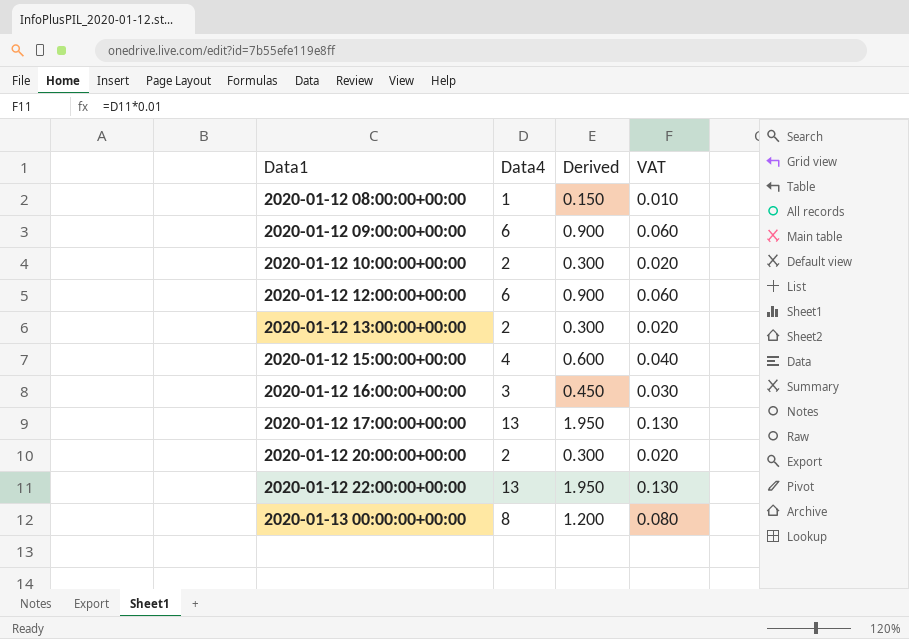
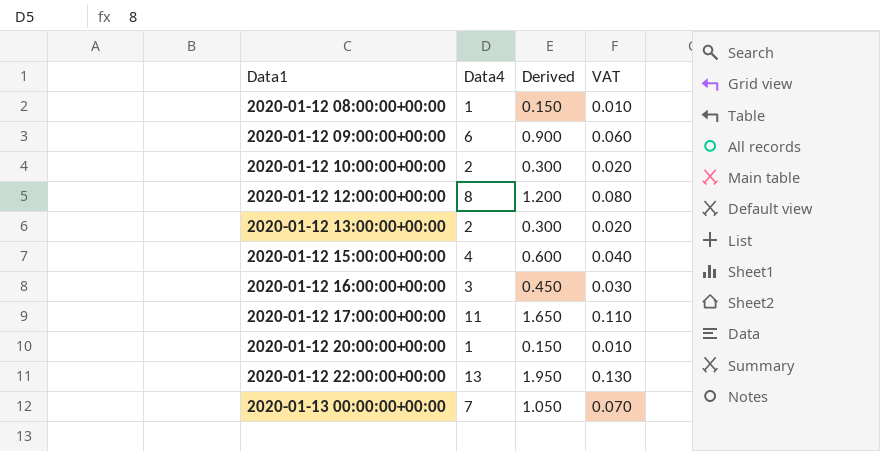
2020-01-12 12:00:00+00:00 | Data4: 6 -> 8
2020-01-12 12:00:00+00:00 | Derived: 0.900 -> 1.200
2020-01-12 12:00:00+00:00 | VAT: 0.060 -> 0.080
2020-01-12 17:00:00+00:00 | Data4: 13 -> 11
2020-01-12 17:00:00+00:00 | Derived: 1.950 -> 1.650
2020-01-12 17:00:00+00:00 | VAT: 0.130 -> 0.110
2020-01-12 20:00:00+00:00 | Data4: 2 -> 1
2020-01-12 20:00:00+00:00 | Derived: 0.300 -> 0.150
2020-01-12 20:00:00+00:00 | VAT: 0.020 -> 0.010
2020-01-13 00:00:00+00:00 | Data4: 8 -> 7
2020-01-13 00:00:00+00:00 | Derived: 1.200 -> 1.050
2020-01-13 00:00:00+00:00 | VAT: 0.080 -> 0.070

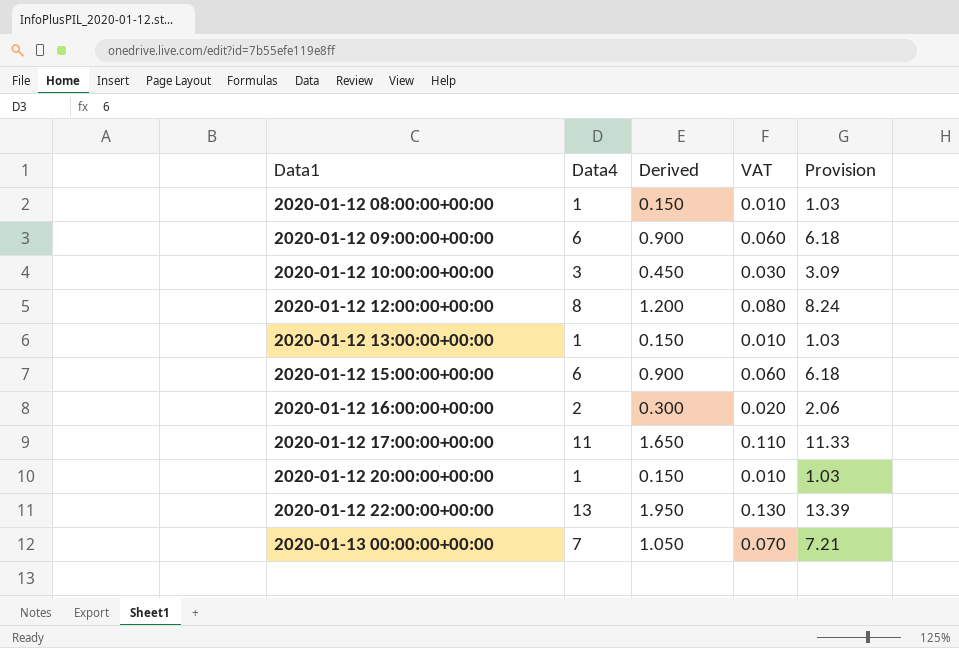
column Provision | formula: none -> [Data4] * 1.03
2020-01-12 10:00:00+00:00 | Data4: 2 -> 3
2020-01-12 10:00:00+00:00 | Derived: 0.300 -> 0.450
2020-01-12 10:00:00+00:00 | VAT: 0.020 -> 0.030
2020-01-12 13:00:00+00:00 | Data4: 2 -> 1
2020-01-12 13:00:00+00:00 | Derived: 0.300 -> 0.150
2020-01-12 13:00:00+00:00 | VAT: 0.020 -> 0.010
2020-01-12 15:00:00+00:00 | Data4: 4 -> 6
2020-01-12 15:00:00+00:00 | Derived: 0.600 -> 0.900
2020-01-12 15:00:00+00:00 | VAT: 0.040 -> 0.060
2020-01-12 16:00:00+00:00 | Data4: 3 -> 2
2020-01-12 16:00:00+00:00 | Derived: 0.450 -> 0.300
2020-01-12 16:00:00+00:00 | VAT: 0.030 -> 0.020

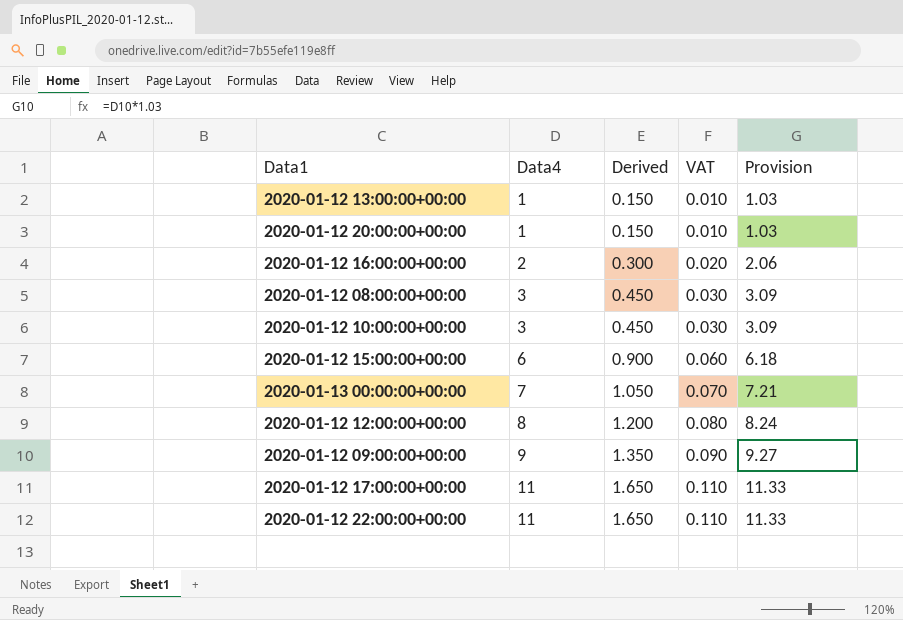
row order: Data1 ascending -> Data4 ascending
2020-01-12 08:00:00+00:00 | Data4: 1 -> 3
2020-01-12 08:00:00+00:00 | Derived: 0.150 -> 0.450
2020-01-12 08:00:00+00:00 | VAT: 0.010 -> 0.030
2020-01-12 08:00:00+00:00 | Provision: 1.03 -> 3.09
2020-01-12 09:00:00+00:00 | Data4: 6 -> 9
2020-01-12 09:00:00+00:00 | Derived: 0.900 -> 1.350
2020-01-12 09:00:00+00:00 | VAT: 0.060 -> 0.090
2020-01-12 09:00:00+00:00 | Provision: 6.18 -> 9.27
2020-01-12 22:00:00+00:00 | Data4: 13 -> 11
2020-01-12 22:00:00+00:00 | Derived: 1.950 -> 1.650
2020-01-12 22:00:00+00:00 | VAT: 0.130 -> 0.110
2020-01-12 22:00:00+00:00 | Provision: 13.39 -> 11.33

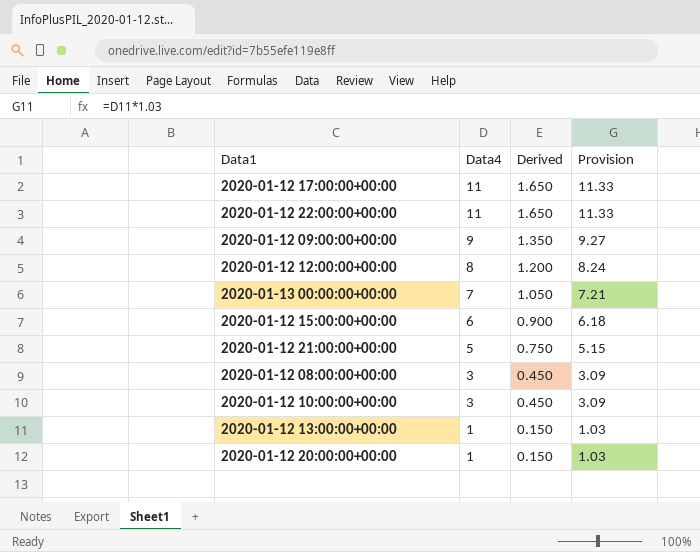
row order: Data4 ascending -> Data4 descending
column VAT | formula: [Data4] * 0.01 -> none
row 2020-01-12 16:00:00+00:00: 2 | 0.300 | 0.020 | 2.06 -> none
row 2020-01-12 21:00:00+00:00: none -> 5 | 0.750 | 5.15

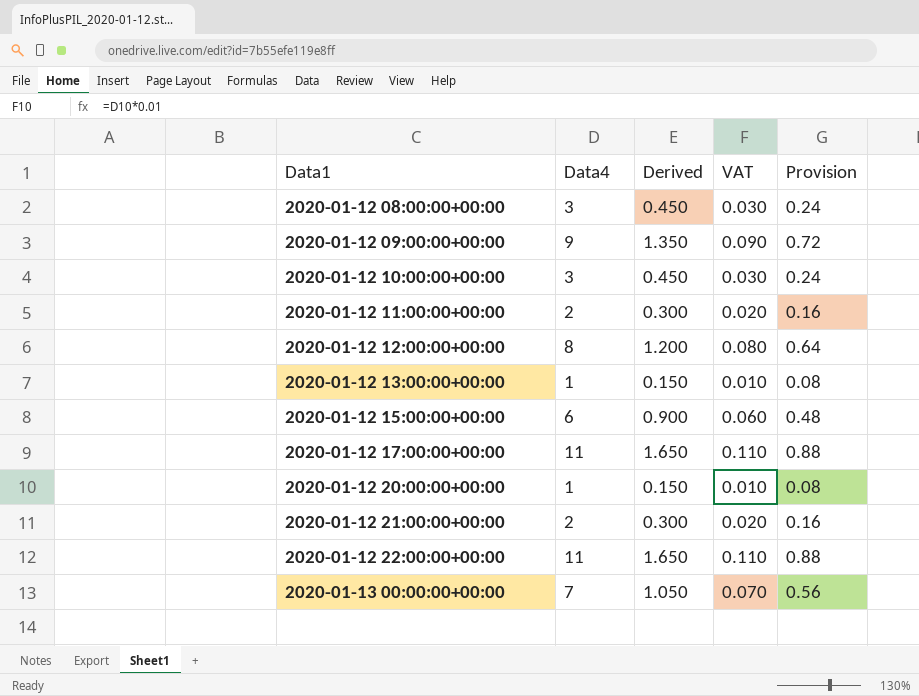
row order: Data4 descending -> Data1 ascending
column VAT | formula: none -> [Data4] * 0.01
column Provision | formula: [Data4] * 1.03 -> [Data4] * 0.08
row 2020-01-12 11:00:00+00:00: none -> 2 | 0.300 | 0.020 | 0.16
2020-01-12 21:00:00+00:00 | Data4: 5 -> 2
2020-01-12 21:00:00+00:00 | Derived: 0.750 -> 0.300

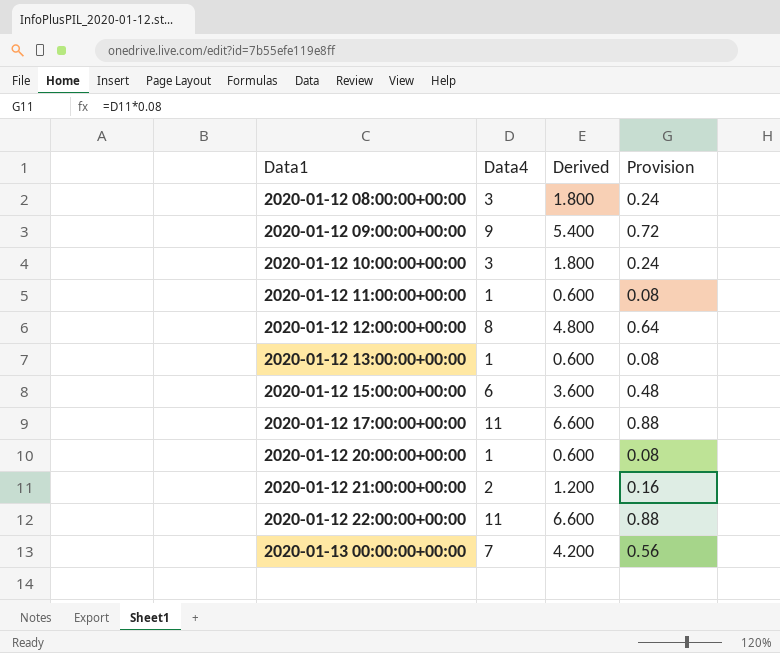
column VAT | formula: [Data4] * 0.01 -> none
column Derived | formula: [Data4] * 0.15 -> [Data4] * 0.6
2020-01-12 11:00:00+00:00 | Data4: 2 -> 1
2020-01-12 11:00:00+00:00 | Provision: 0.16 -> 0.08

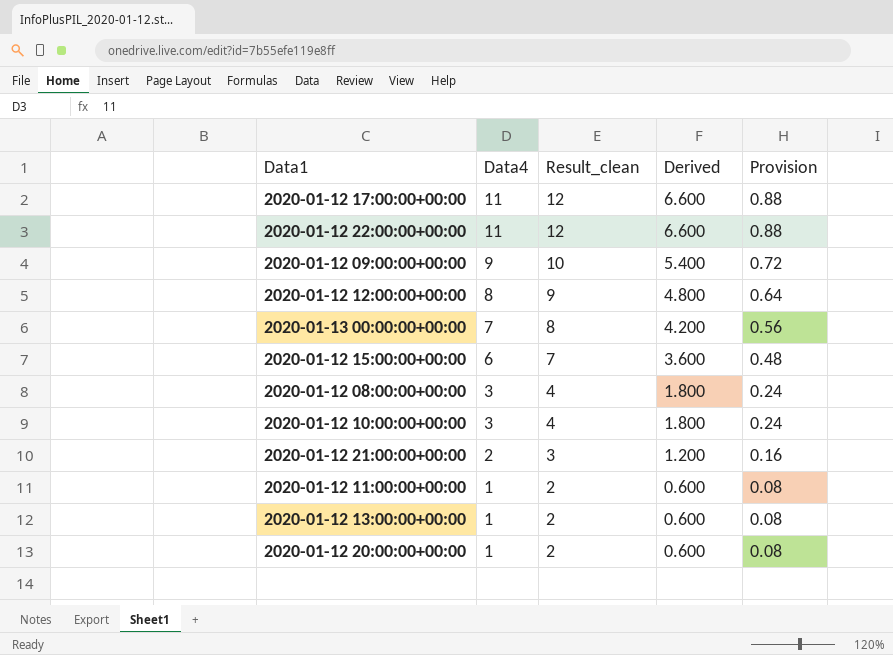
row order: Data1 ascending -> Data4 descending
column Result_clean | formula: none -> [Data4] + 1

